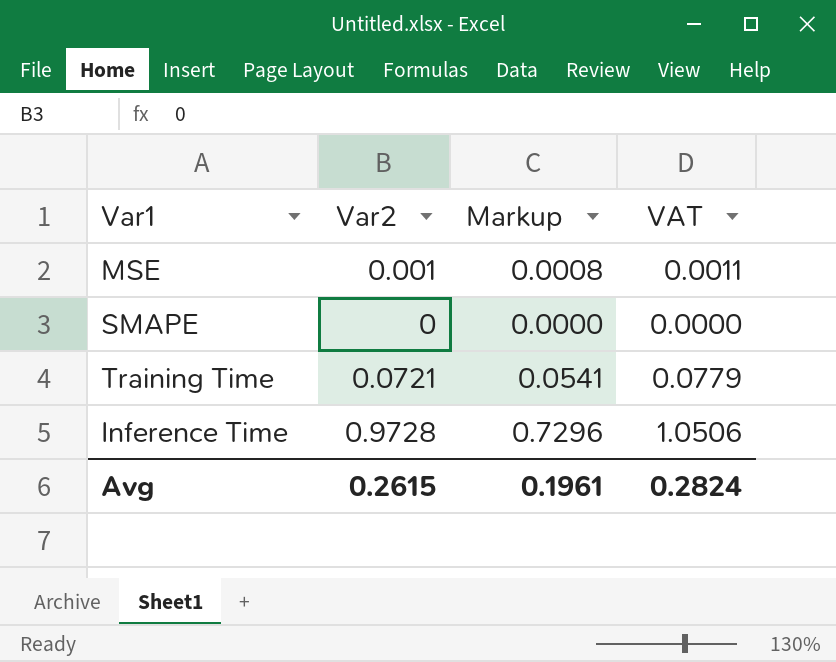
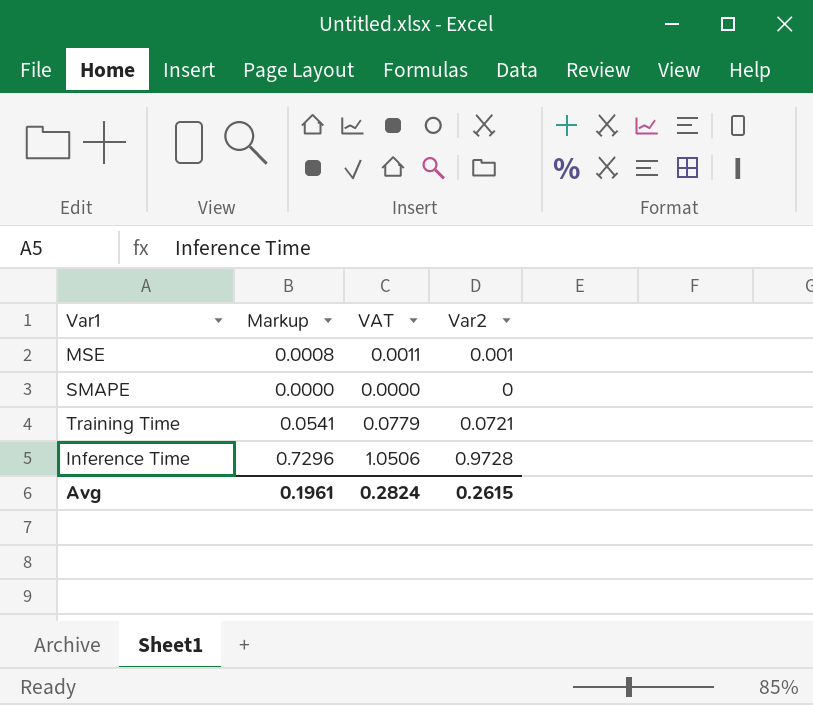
column Var2 | position: 2 -> 4

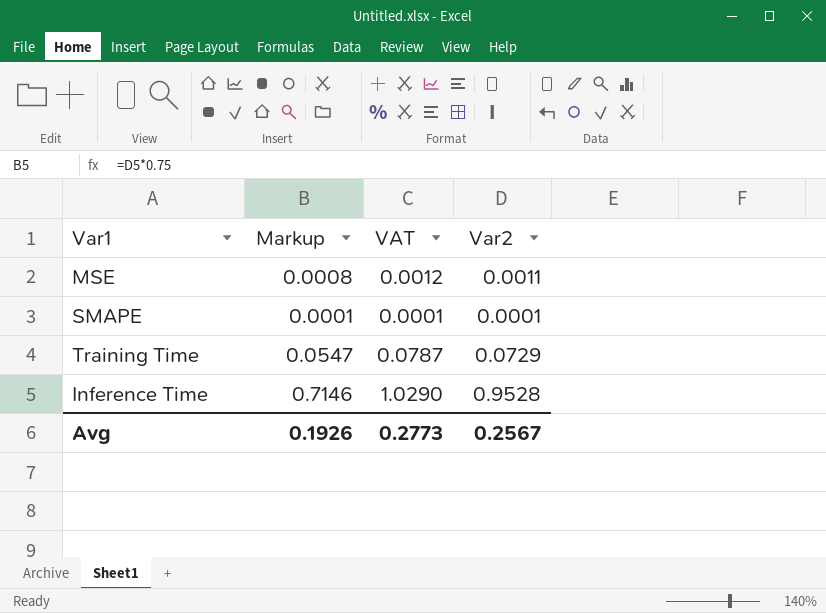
MSE | VAT: 0.0011 -> 0.0012
MSE | Var2: 0.001 -> 0.0011
SMAPE | Markup: 0.0000 -> 0.0001
SMAPE | VAT: 0.0000 -> 0.0001
SMAPE | Var2: 0 -> 0.0001
Training Time | Markup: 0.0541 -> 0.0547
Training Time | VAT: 0.0779 -> 0.0787
Training Time | Var2: 0.0721 -> 0.0729
Inference Time | Markup: 0.7296 -> 0.7146
Inference Time | VAT: 1.0506 -> 1.0290
Inference Time | Var2: 0.9728 -> 0.9528
Avg | Markup: 0.1961 -> 0.1926
Avg | VAT: 0.2824 -> 0.2773
Avg | Var2: 0.2615 -> 0.2567

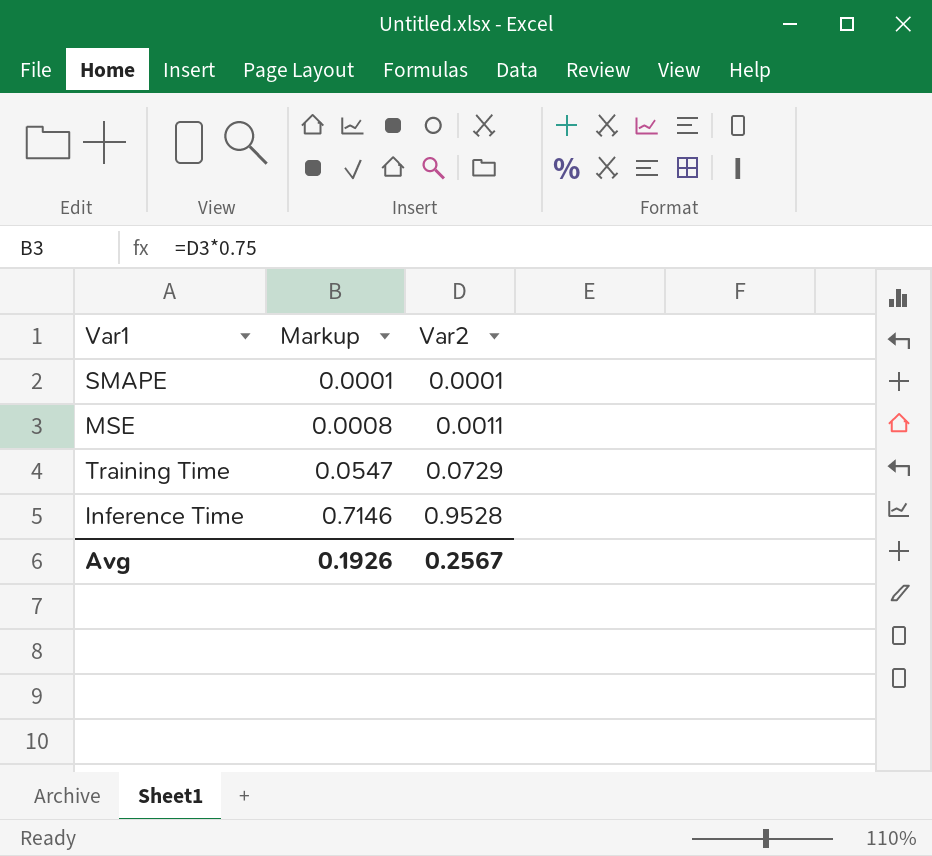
row order: none -> Markup ascending
column VAT | formula: [Var2] * 1.08 -> none

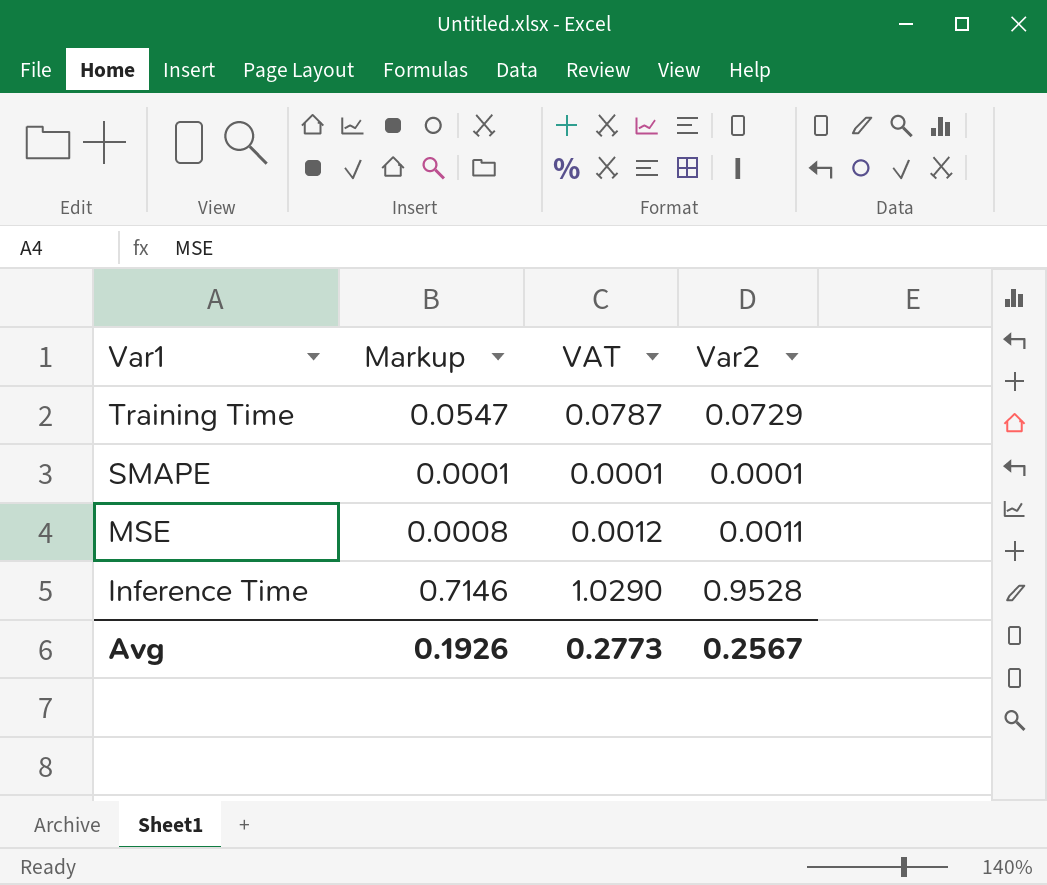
row order: Markup ascending -> Var1 descending
column VAT | formula: none -> [Var2] * 1.08

